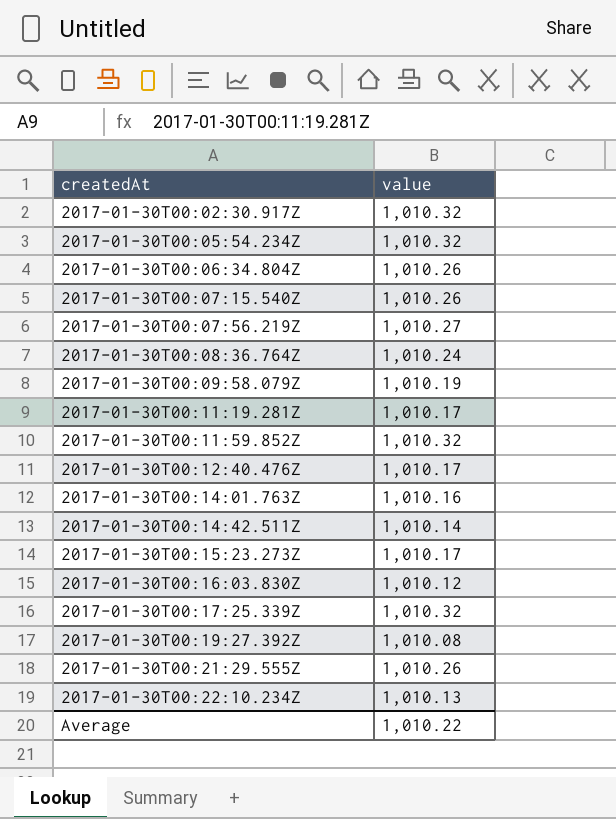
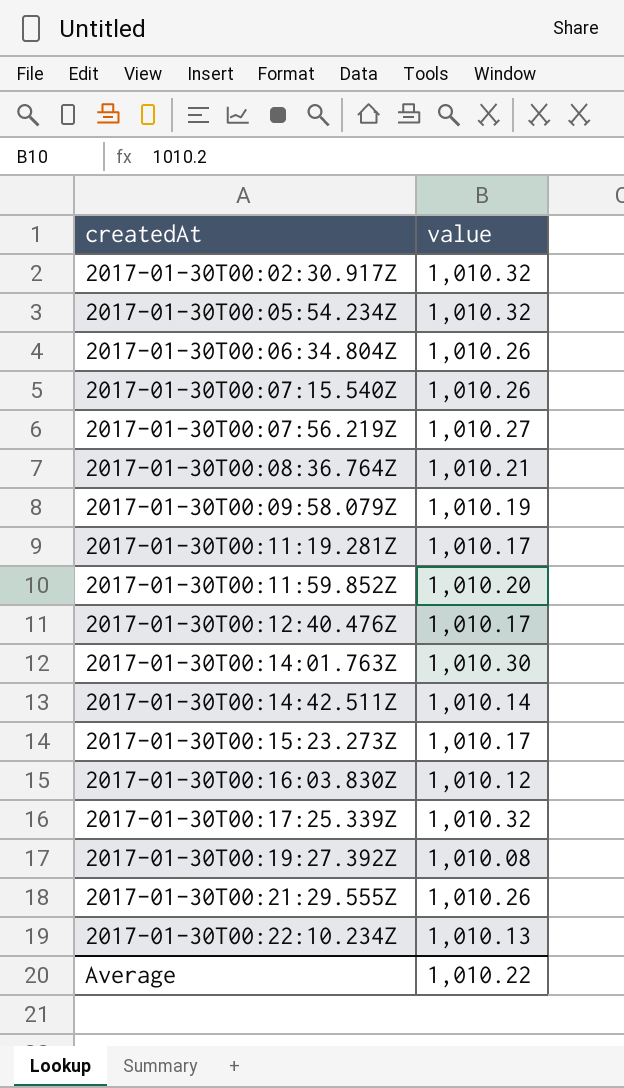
2017-01-30T00:08:36.764Z | value: 1,010.24 -> 1,010.21
2017-01-30T00:11:59.852Z | value: 1,010.32 -> 1,010.20
2017-01-30T00:14:01.763Z | value: 1,010.16 -> 1,010.30

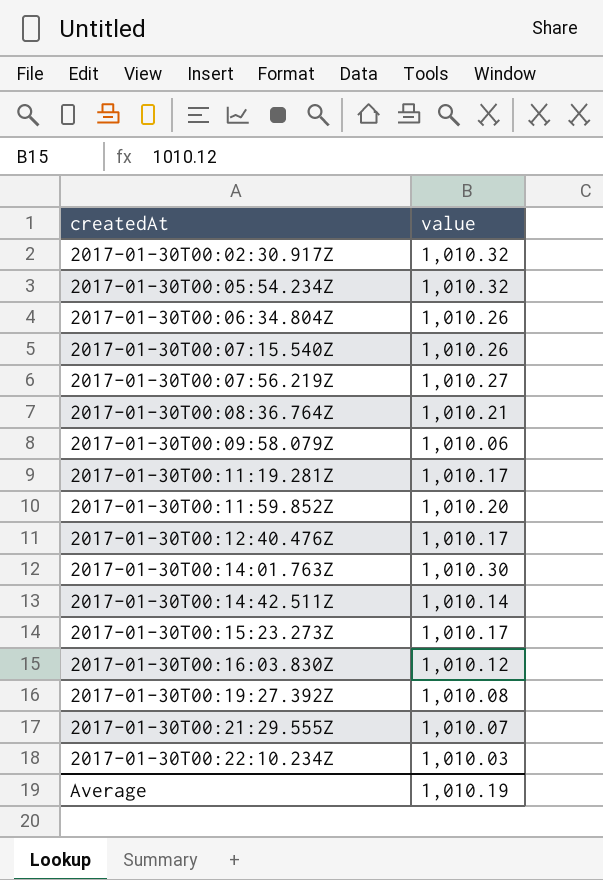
row 2017-01-30T00:17:25.339Z: 1,010.32 -> none
2017-01-30T00:09:58.079Z | value: 1,010.19 -> 1,010.06
2017-01-30T00:21:29.555Z | value: 1,010.26 -> 1,010.07
2017-01-30T00:22:10.234Z | value: 1,010.13 -> 1,010.03
Average | value: 1,010.22 -> 1,010.19

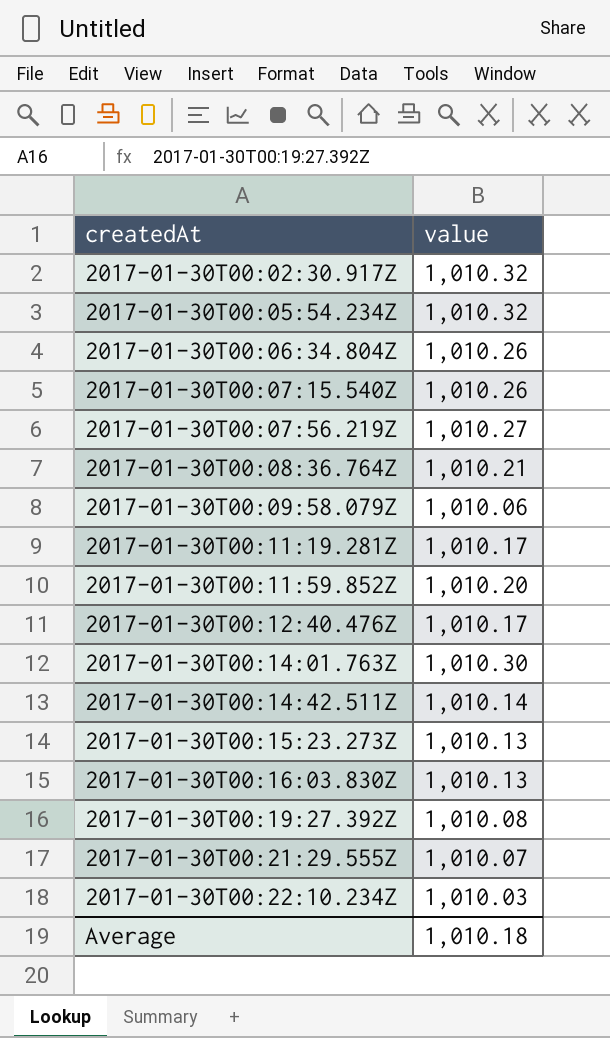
2017-01-30T00:15:23.273Z | value: 1,010.17 -> 1,010.13
2017-01-30T00:16:03.830Z | value: 1,010.12 -> 1,010.13
Average | value: 1,010.19 -> 1,010.18

